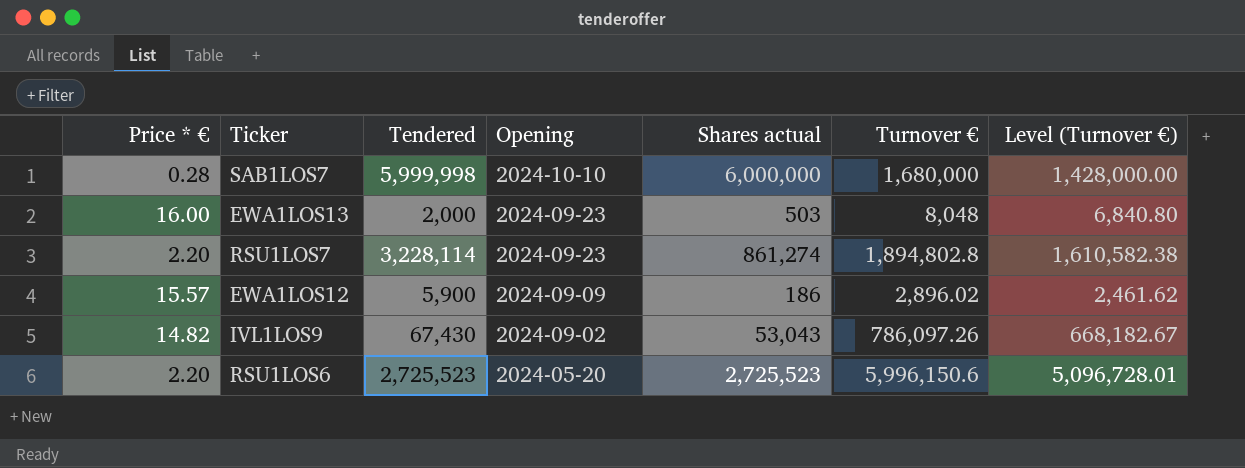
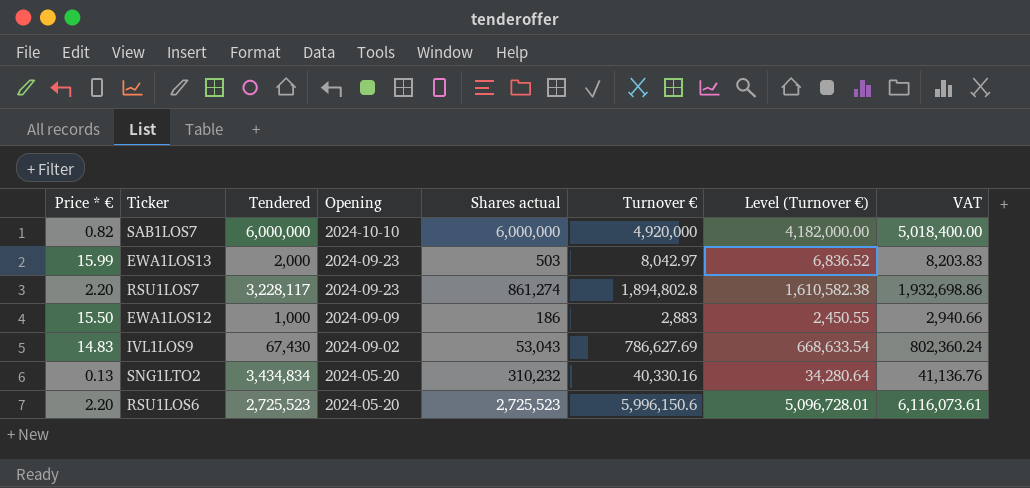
column VAT | formula: none -> [Turnover €] * 1.02
SAB1LOS7 | Price * €: 0.28 -> 0.82
SAB1LOS7 | Tendered: 5,999,998 -> 6,000,000
SAB1LOS7 | Turnover €: 1,680,000 -> 4,920,000
SAB1LOS7 | Level (Turnover €): 1,428,000.00 -> 4,182,000.00
EWA1LOS13 | Price * €: 16.00 -> 15.99
EWA1LOS13 | Turnover €: 8,048 -> 8,042.97
EWA1LOS13 | Level (Turnover €): 6,840.80 -> 6,836.52
RSU1LOS7 | Tendered: 3,228,114 -> 3,228,117
EWA1LOS12 | Price * €: 15.57 -> 15.50
EWA1LOS12 | Tendered: 5,900 -> 1,000
EWA1LOS12 | Turnover €: 2,896.02 -> 2,883
EWA1LOS12 | Level (Turnover €): 2,461.62 -> 2,450.55
IVL1LOS9 | Price * €: 14.82 -> 14.83
IVL1LOS9 | Turnover €: 786,097.26 -> 786,627.69
IVL1LOS9 | Level (Turnover €): 668,182.67 -> 668,633.54
row SNG1LTO2: none -> 0.13 | 3,434,834 | 2024-05-20 | 310,232 | 40,330.16 | 34,280.64 | 41,136.76

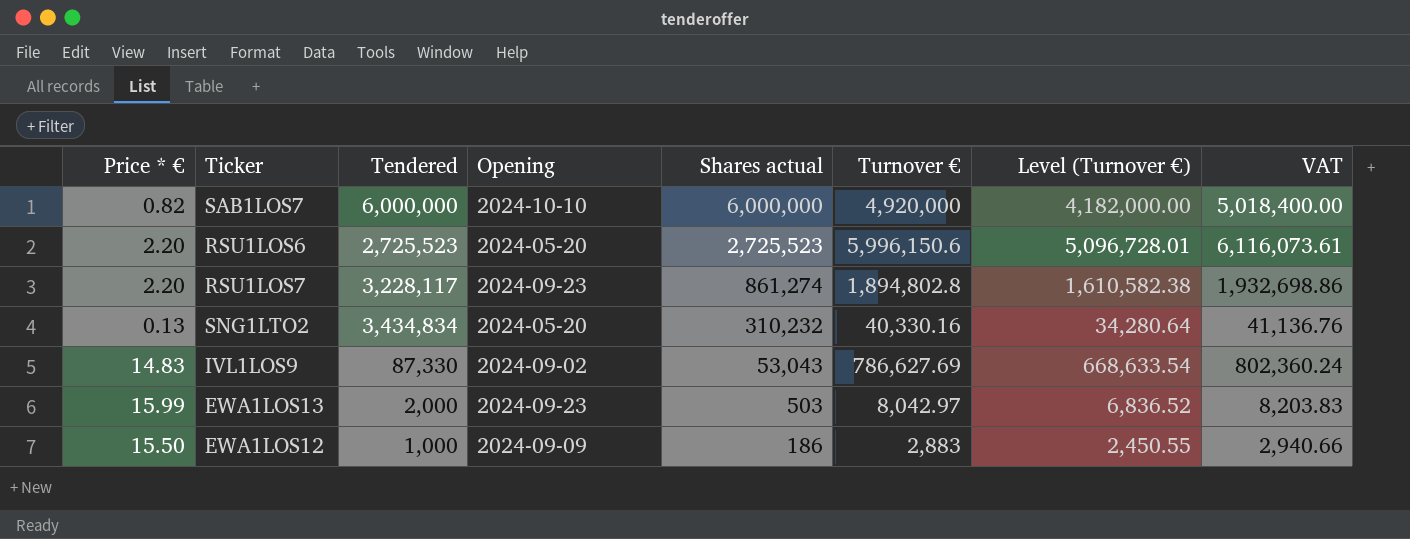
row order: Opening descending -> Shares actual descending
IVL1LOS9 | Tendered: 67,430 -> 87,330

